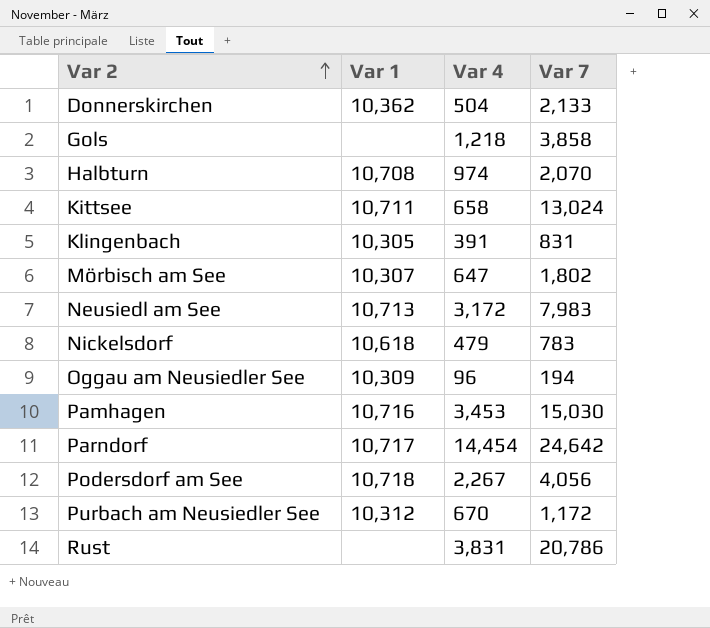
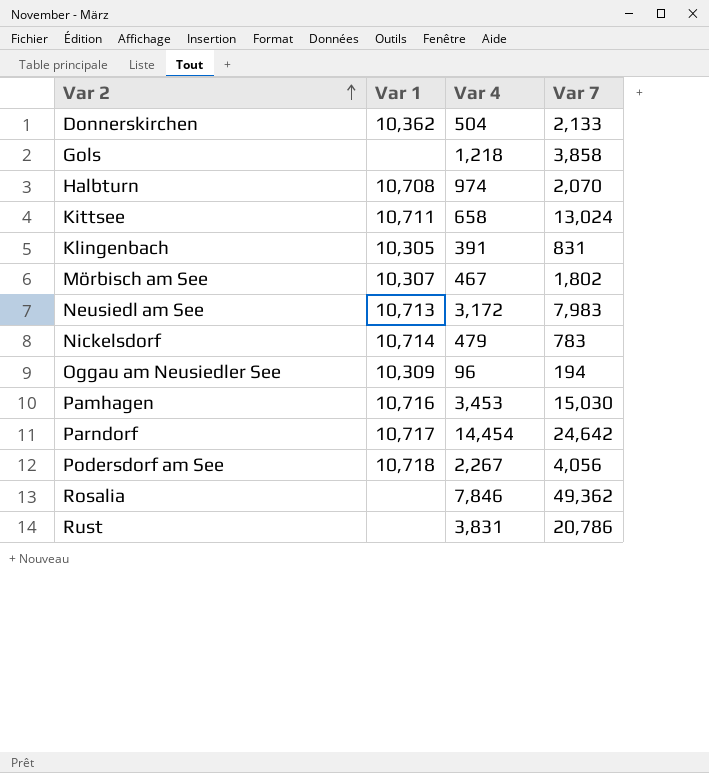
row Purbach am Neusiedler See: 10,312 | 670 | 1,172 -> none
Mörbisch am See | Var 4: 647 -> 467
Nickelsdorf | Var 1: 10,618 -> 10,714
row Rosalia: none -> none | 7,846 | 49,362

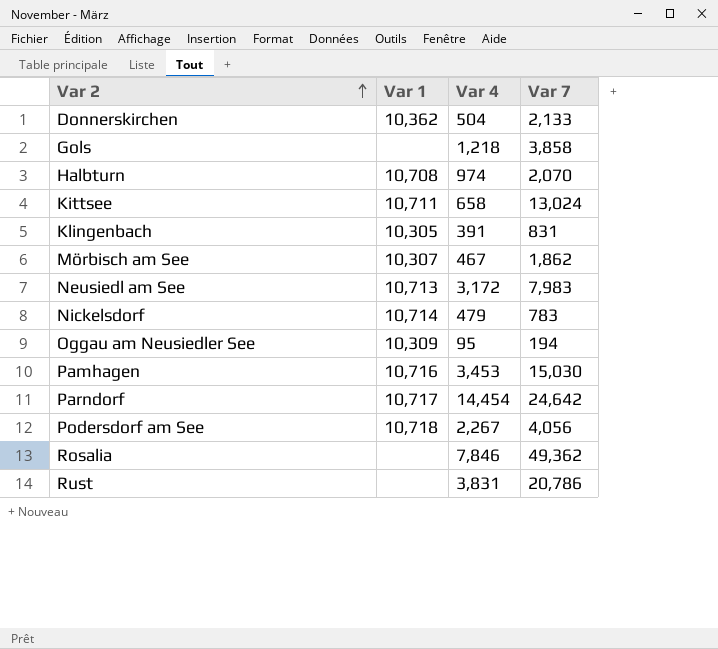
Mörbisch am See | Var 7: 1,802 -> 1,862
Oggau am Neusiedler See | Var 4: 96 -> 95

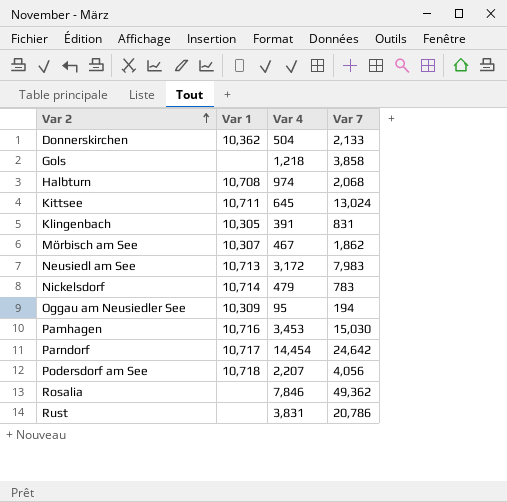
Halbturn | Var 7: 2,070 -> 2,068
Kittsee | Var 4: 658 -> 645
Podersdorf am See | Var 4: 2,267 -> 2,207

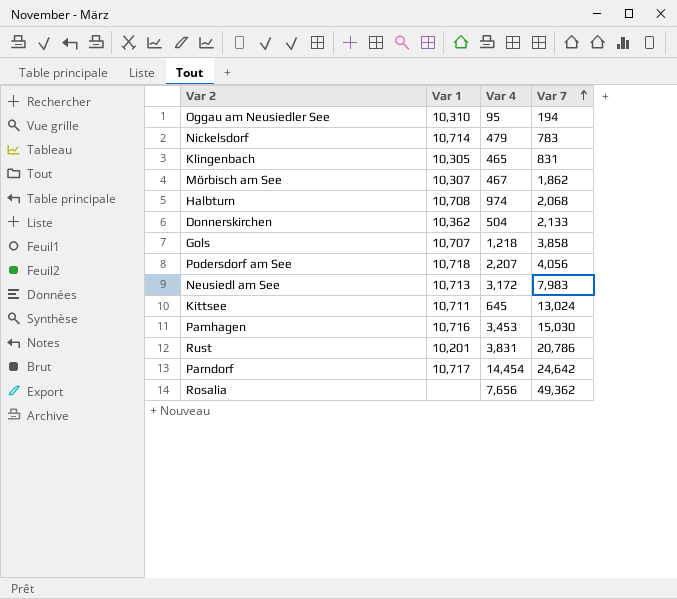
row order: Var 2 ascending -> Var 7 ascending
Oggau am Neusiedler See | Var 1: 10,309 -> 10,310
Klingenbach | Var 4: 391 -> 465
Gols | Var 1: none -> 10,707
Rust | Var 1: none -> 10,201
Rosalia | Var 4: 7,846 -> 7,656

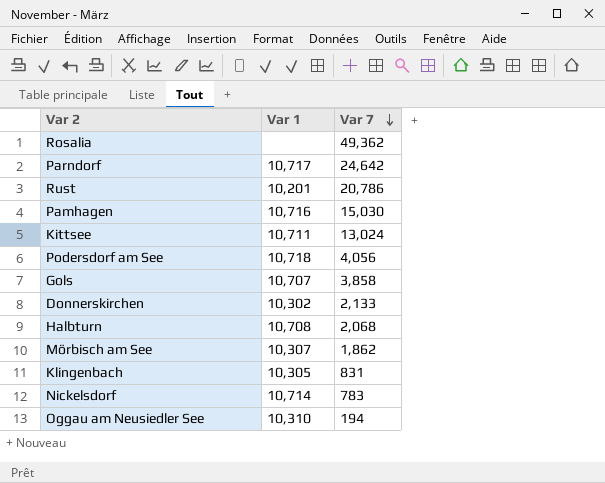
row order: Var 7 ascending -> Var 7 descending
column Var 4 | position: 3 -> none
row Neusiedl am See: 10,713 | 3,172 | 7,983 -> none
Donnerskirchen | Var 1: 10,362 -> 10,302

